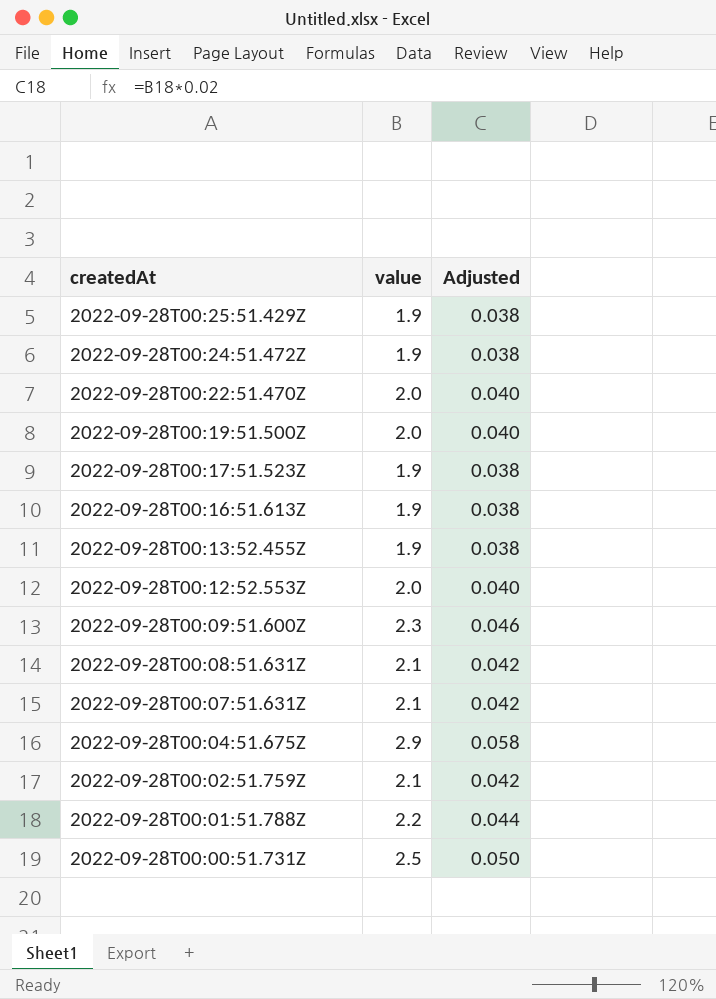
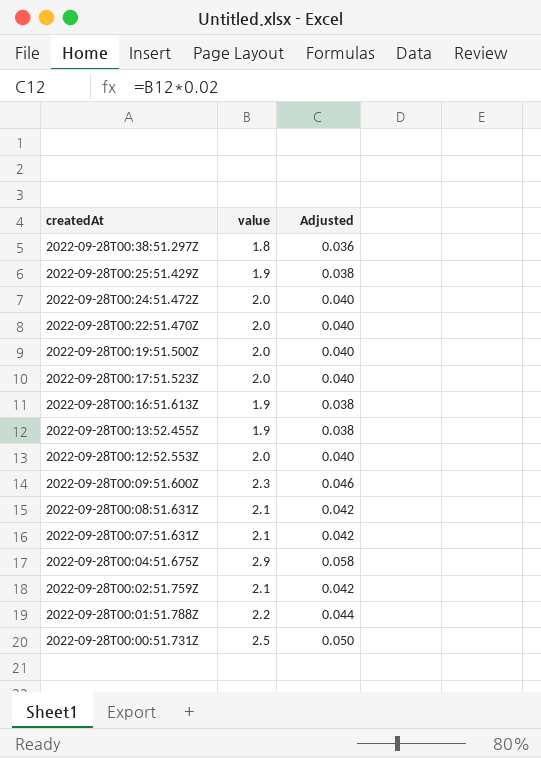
row 2022-09-28T00:38:51.297Z: none -> 1.8 | 0.036
2022-09-28T00:24:51.472Z | value: 1.9 -> 2.0
2022-09-28T00:24:51.472Z | Adjusted: 0.038 -> 0.040
2022-09-28T00:17:51.523Z | value: 1.9 -> 2.0
2022-09-28T00:17:51.523Z | Adjusted: 0.038 -> 0.040

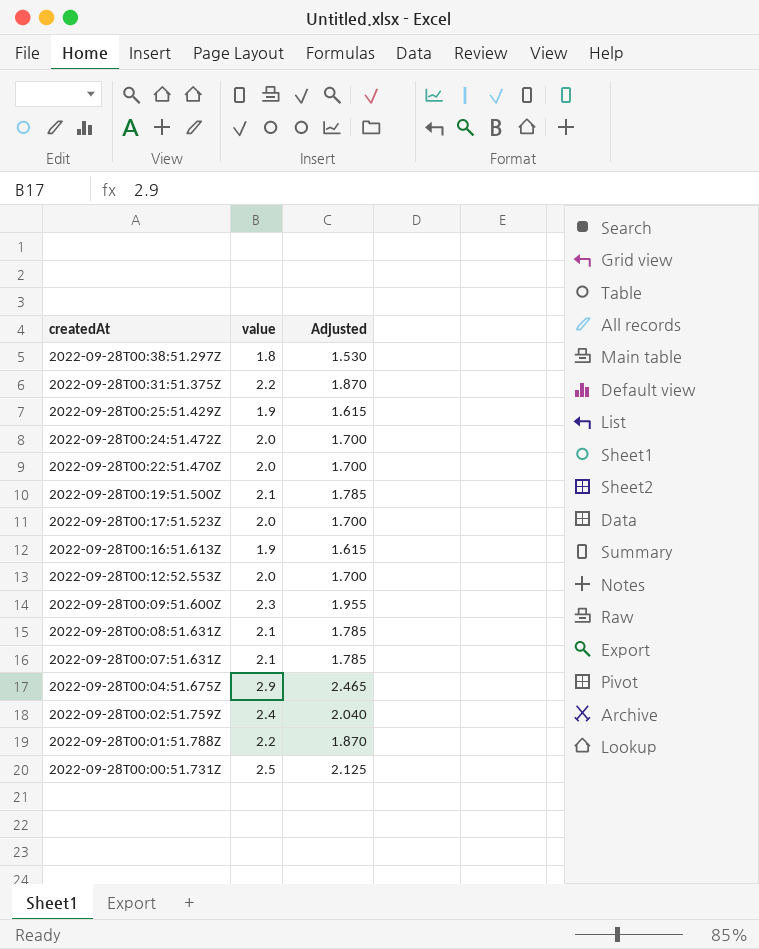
column Adjusted | formula: [value] * 0.02 -> [value] * 0.85
row 2022-09-28T00:13:52.455Z: 1.9 | 0.038 -> none
row 2022-09-28T00:31:51.375Z: none -> 2.2 | 1.870
2022-09-28T00:19:51.500Z | value: 2.0 -> 2.1
2022-09-28T00:02:51.759Z | value: 2.1 -> 2.4

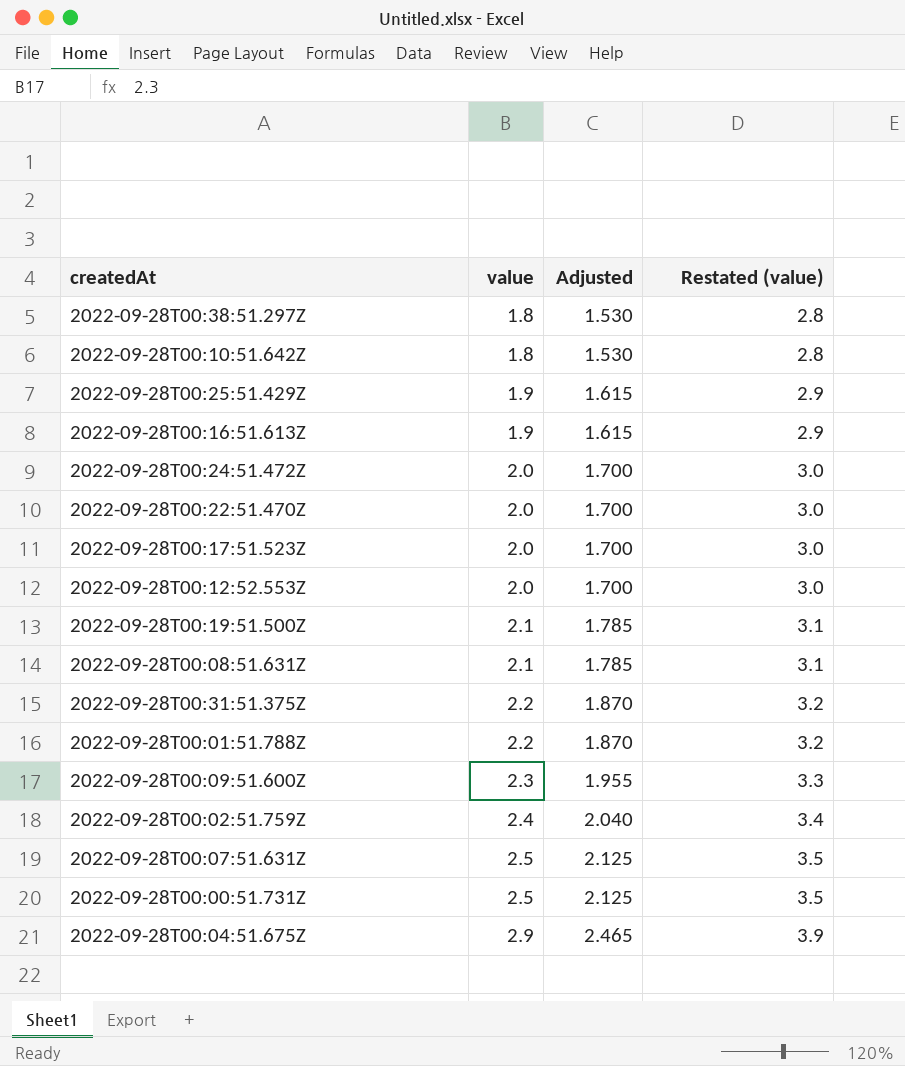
row order: createdAt descending -> value ascending
column Restated (value) | formula: none -> [value] + 1
row 2022-09-28T00:10:51.642Z: none -> 1.8 | 1.530 | 2.8
2022-09-28T00:07:51.631Z | value: 2.1 -> 2.5
2022-09-28T00:07:51.631Z | Adjusted: 1.785 -> 2.125

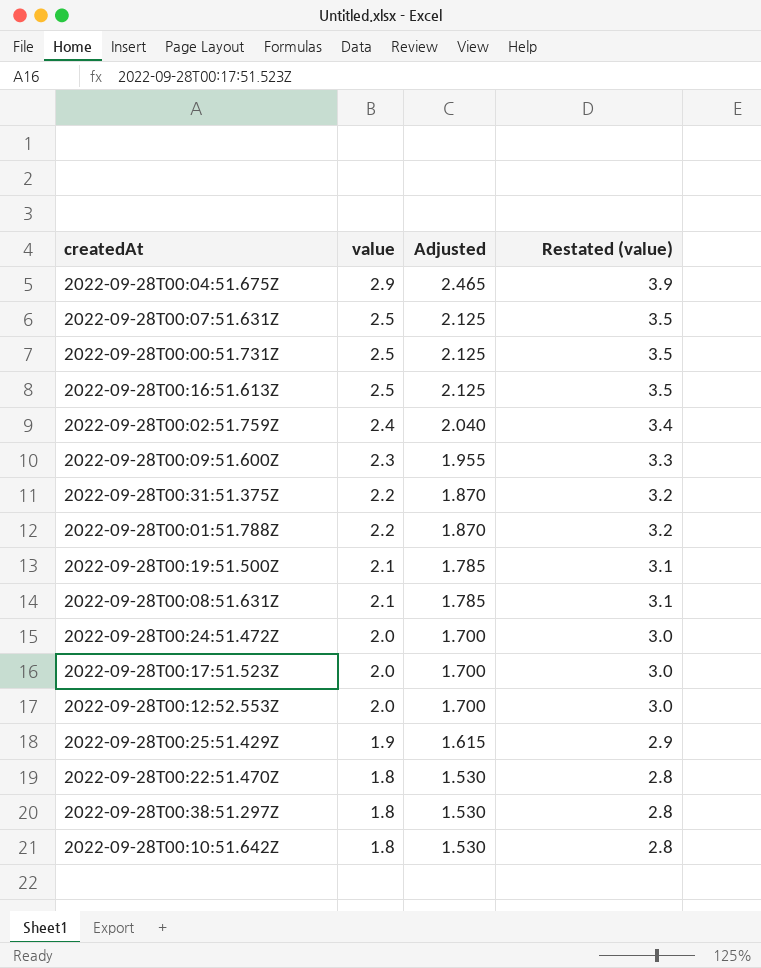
row order: value ascending -> value descending
2022-09-28T00:16:51.613Z | value: 1.9 -> 2.5
2022-09-28T00:16:51.613Z | Adjusted: 1.615 -> 2.125
2022-09-28T00:16:51.613Z | Restated (value): 2.9 -> 3.5
2022-09-28T00:22:51.470Z | value: 2.0 -> 1.8
2022-09-28T00:22:51.470Z | Adjusted: 1.700 -> 1.530
2022-09-28T00:22:51.470Z | Restated (value): 3.0 -> 2.8

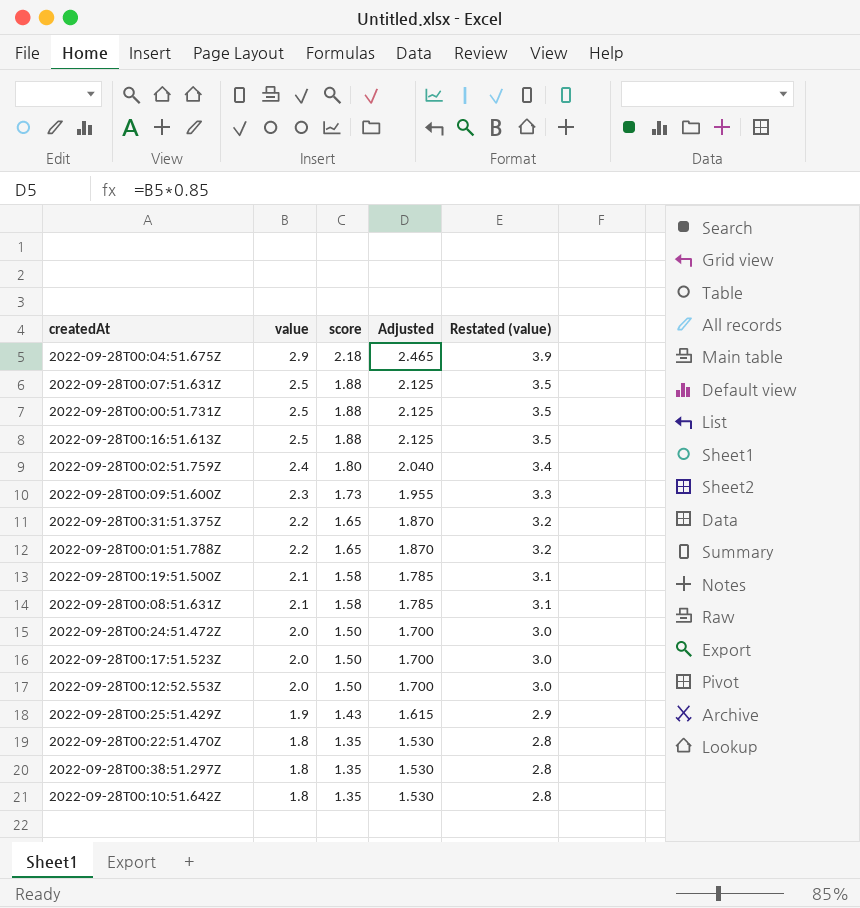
column score | formula: none -> [value] * 0.75

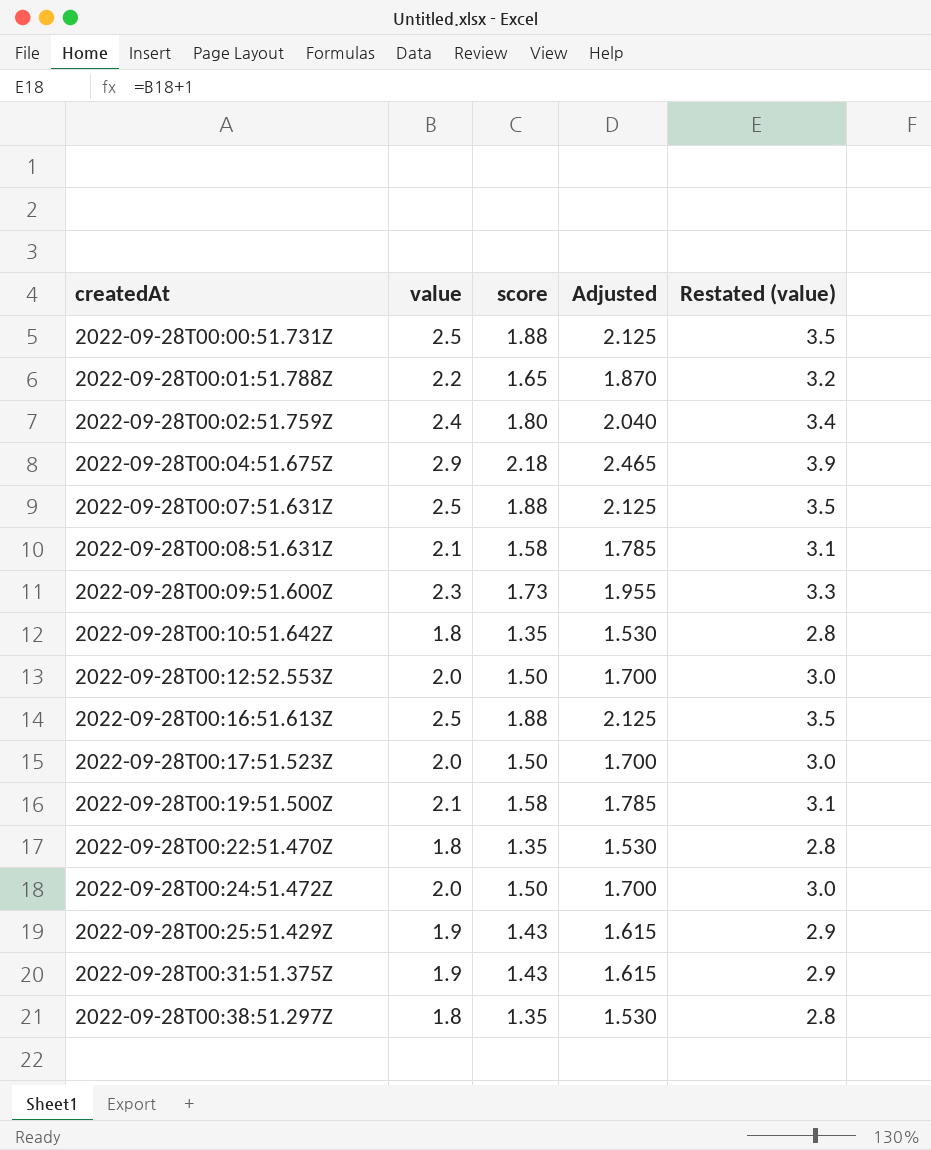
row order: value descending -> createdAt ascending
2022-09-28T00:31:51.375Z | value: 2.2 -> 1.9
2022-09-28T00:31:51.375Z | score: 1.65 -> 1.43
2022-09-28T00:31:51.375Z | Adjusted: 1.870 -> 1.615
2022-09-28T00:31:51.375Z | Restated (value): 3.2 -> 2.9

